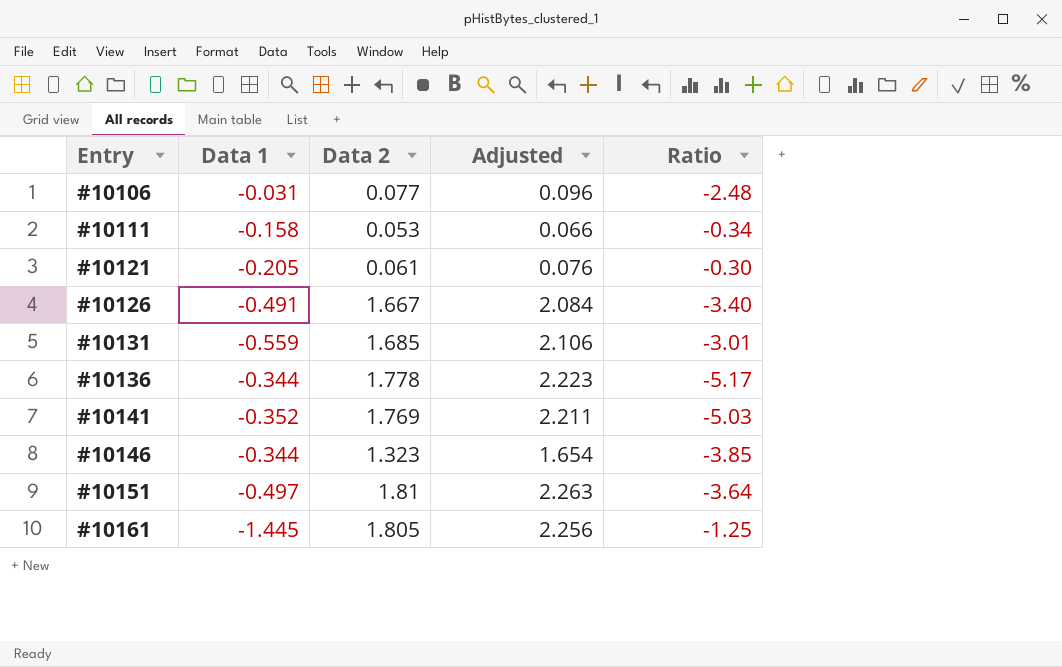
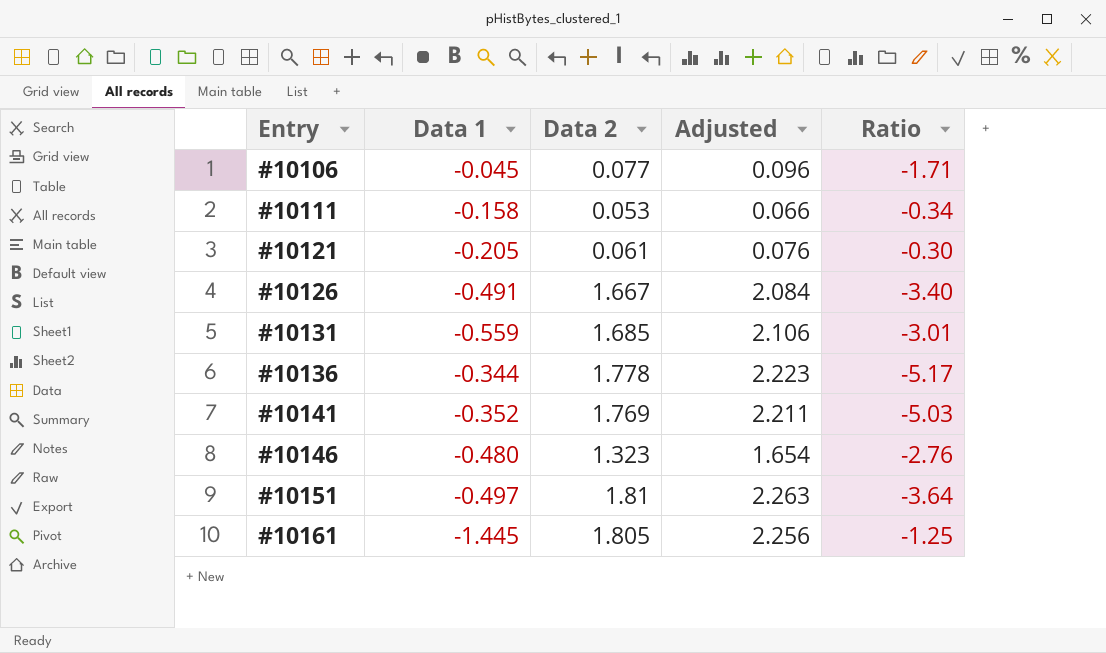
#10106 | Data 1: -0.031 -> -0.045
#10106 | Ratio: -2.48 -> -1.71
#10146 | Data 1: -0.344 -> -0.480
#10146 | Ratio: -3.85 -> -2.76

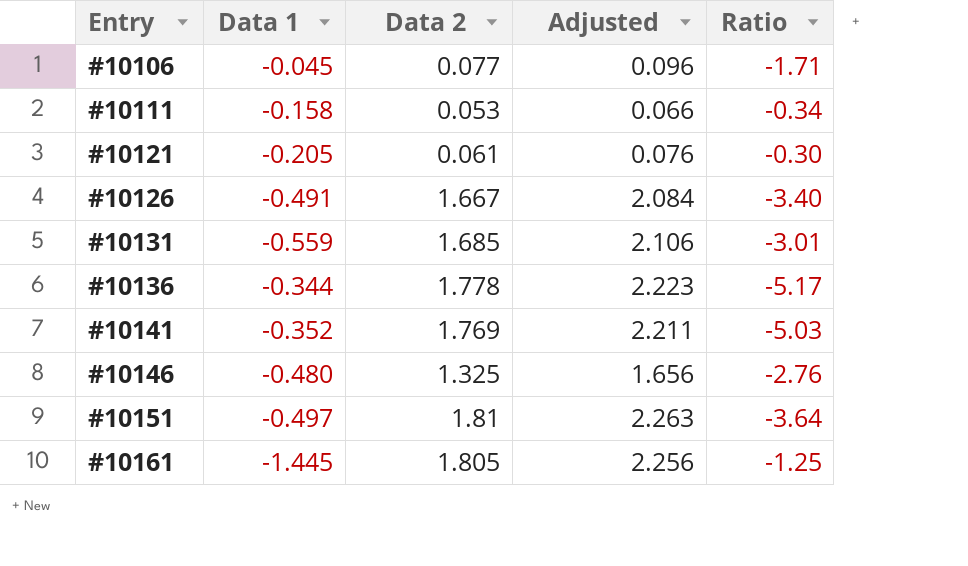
#10146 | Data 2: 1.323 -> 1.325
#10146 | Adjusted: 1.654 -> 1.656

